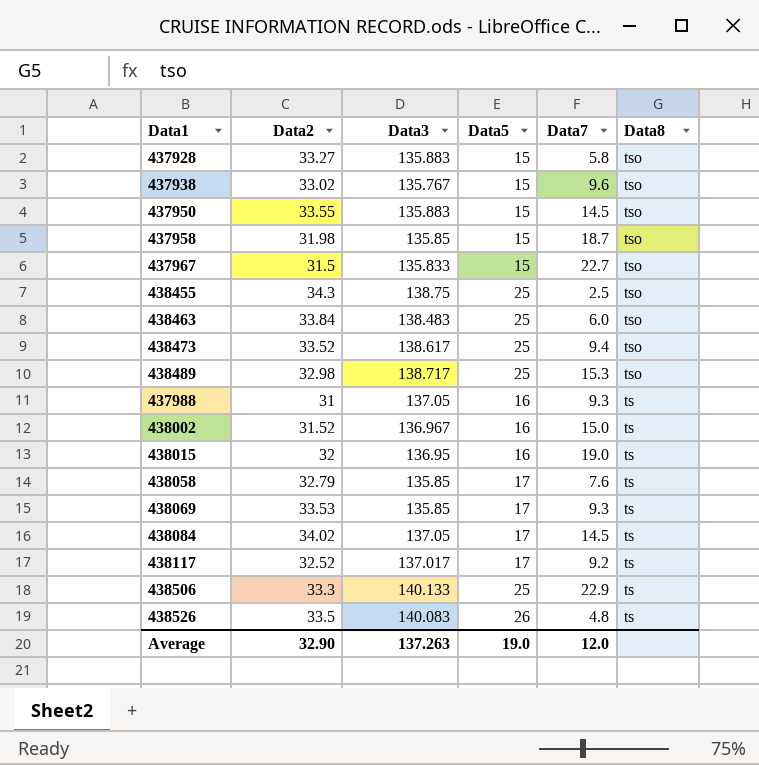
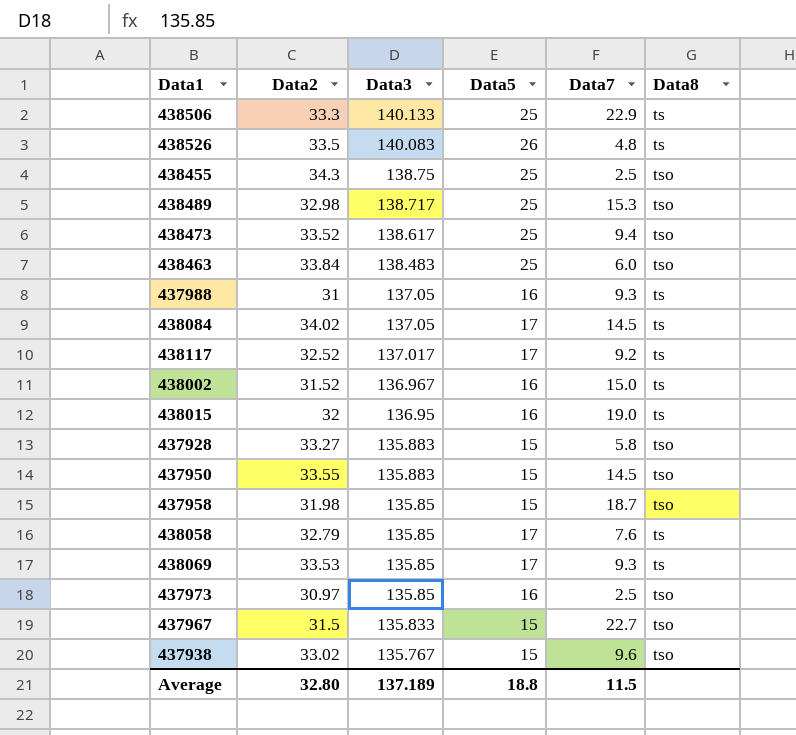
row order: Data8 descending -> Data3 descending
row 437973: none -> 30.97 | 135.85 | 16 | 2.5 | tso
Average | Data2: 32.90 -> 32.80
Average | Data3: 137.263 -> 137.189
Average | Data5: 19.0 -> 18.8
Average | Data7: 12.0 -> 11.5

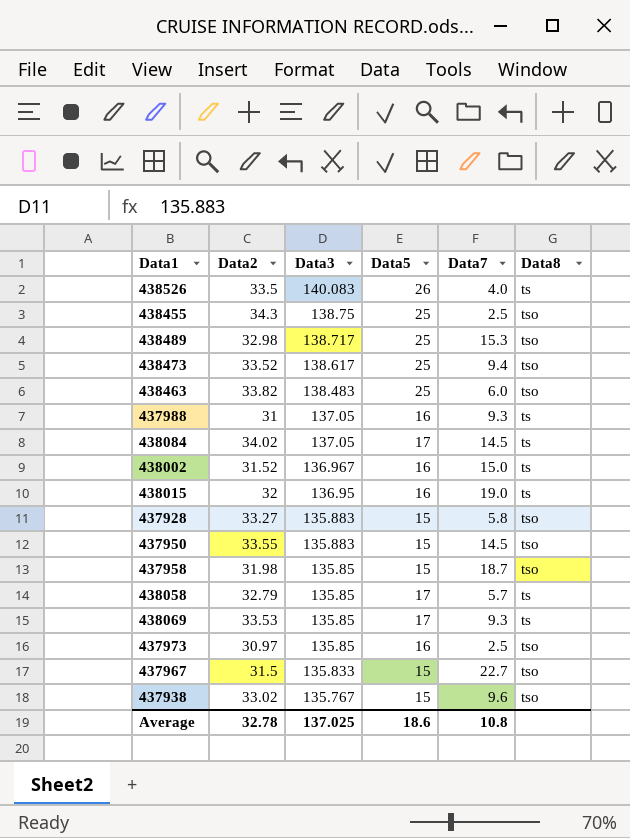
row 438506: 33.3 | 140.133 | 25 | 22.9 | ts -> none
row 438117: 32.52 | 137.017 | 17 | 9.2 | ts -> none
438526 | Data7: 4.8 -> 4.0
438463 | Data2: 33.84 -> 33.82
438058 | Data7: 7.6 -> 5.7
Average | Data2: 32.80 -> 32.78
Average | Data3: 137.189 -> 137.025
Average | Data5: 18.8 -> 18.6
Average | Data7: 11.5 -> 10.8

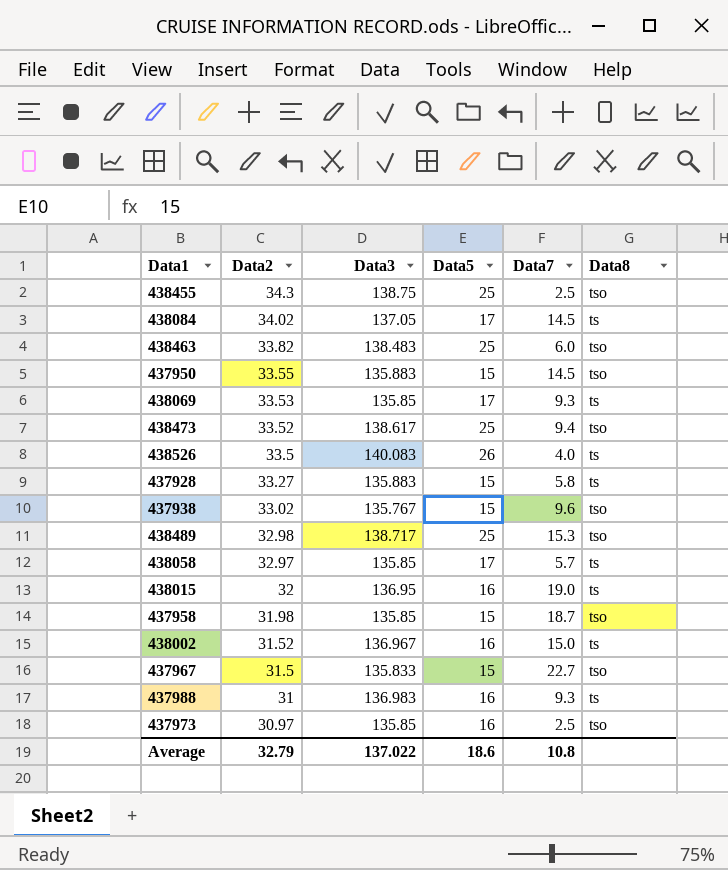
row order: Data3 descending -> Data2 descending
437928 | Data8: tso -> ts
438058 | Data2: 32.79 -> 32.97
437988 | Data3: 137.05 -> 136.983
Average | Data2: 32.78 -> 32.79
Average | Data3: 137.025 -> 137.022

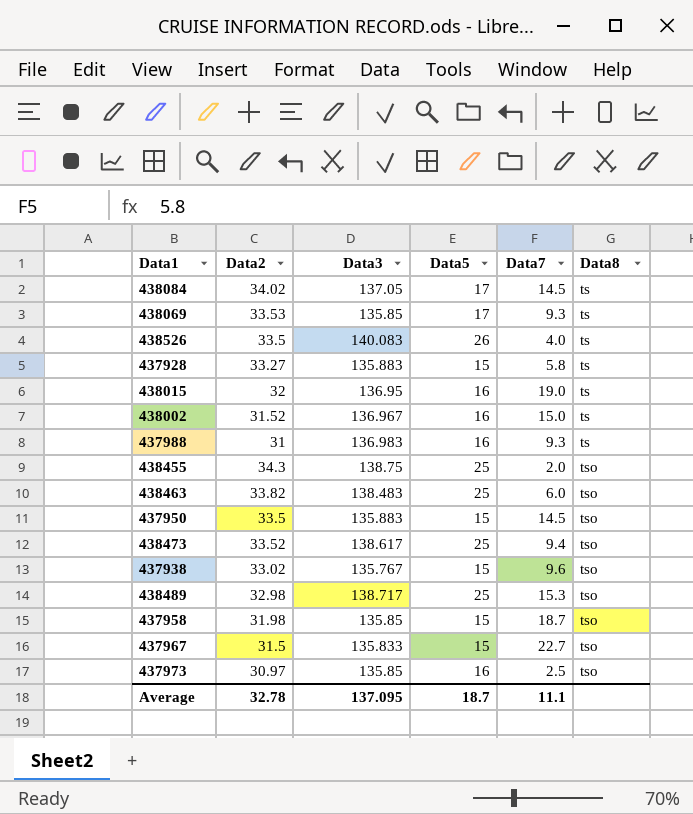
row order: Data2 descending -> Data8 ascending
row 438058: 32.97 | 135.85 | 17 | 5.7 | ts -> none
438455 | Data7: 2.5 -> 2.0
437950 | Data2: 33.55 -> 33.5
Average | Data2: 32.79 -> 32.78
Average | Data3: 137.022 -> 137.095
Average | Data5: 18.6 -> 18.7
Average | Data7: 10.8 -> 11.1

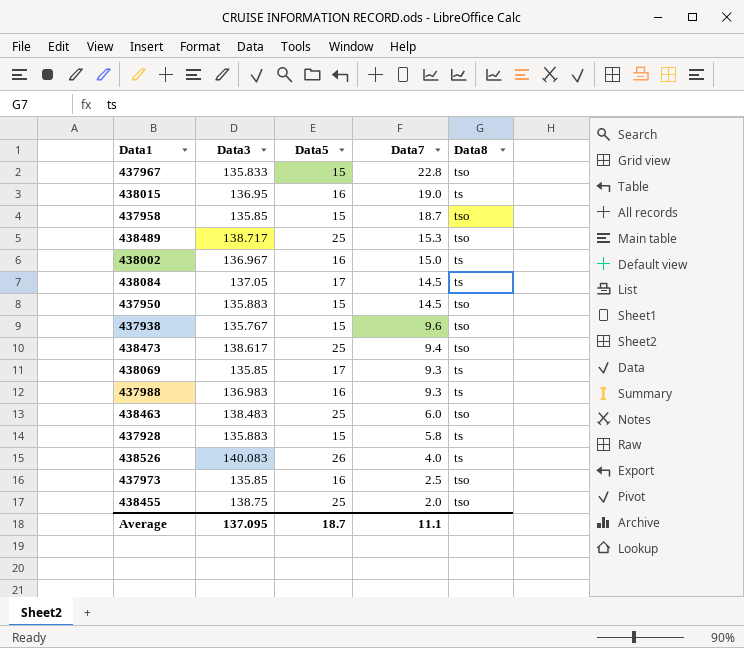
row order: Data8 ascending -> Data7 descending
column Data2 | position: 2 -> none
437967 | Data7: 22.7 -> 22.8

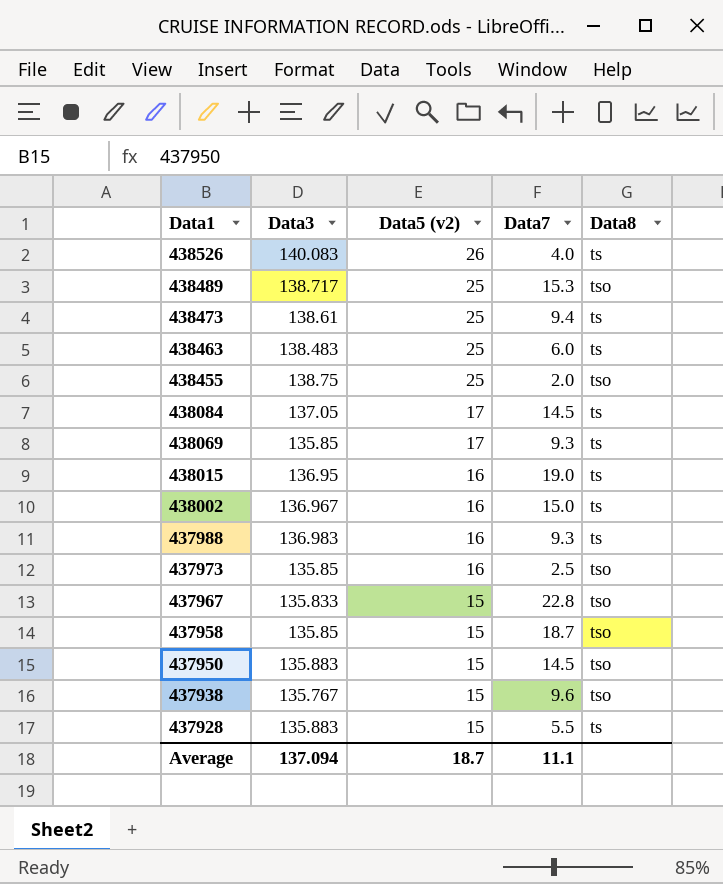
row order: Data7 descending -> Data1 descending
column name: Data5 -> Data5 (v2)
438473 | Data3: 138.617 -> 138.61
438473 | Data8: tso -> ts
438463 | Data8: tso -> ts
437928 | Data7: 5.8 -> 5.5
Average | Data3: 137.095 -> 137.094

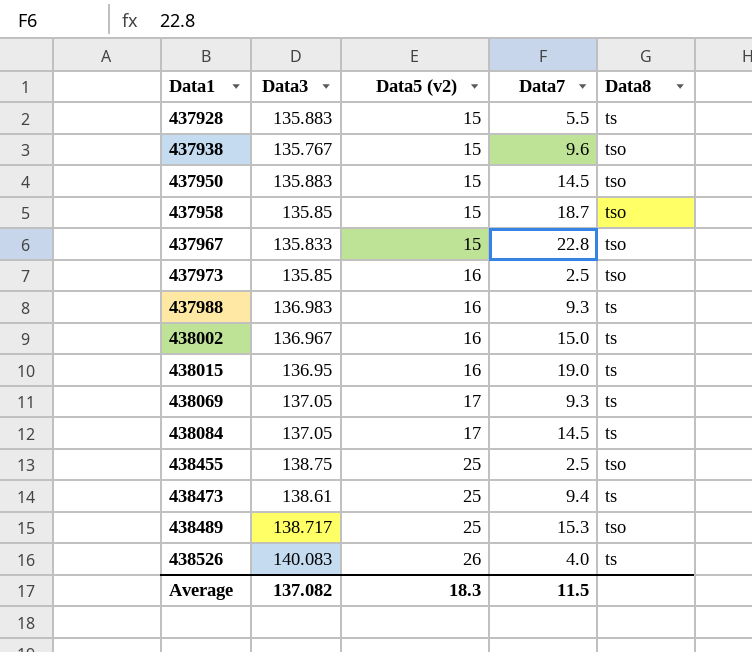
row order: Data1 descending -> Data1 ascending
row 438463: 138.483 | 25 | 6.0 | ts -> none
438069 | Data3: 135.85 -> 137.05
438455 | Data7: 2.0 -> 2.5
Average | Data3: 137.094 -> 137.082
Average | Data5 (v2): 18.7 -> 18.3
Average | Data7: 11.1 -> 11.5

